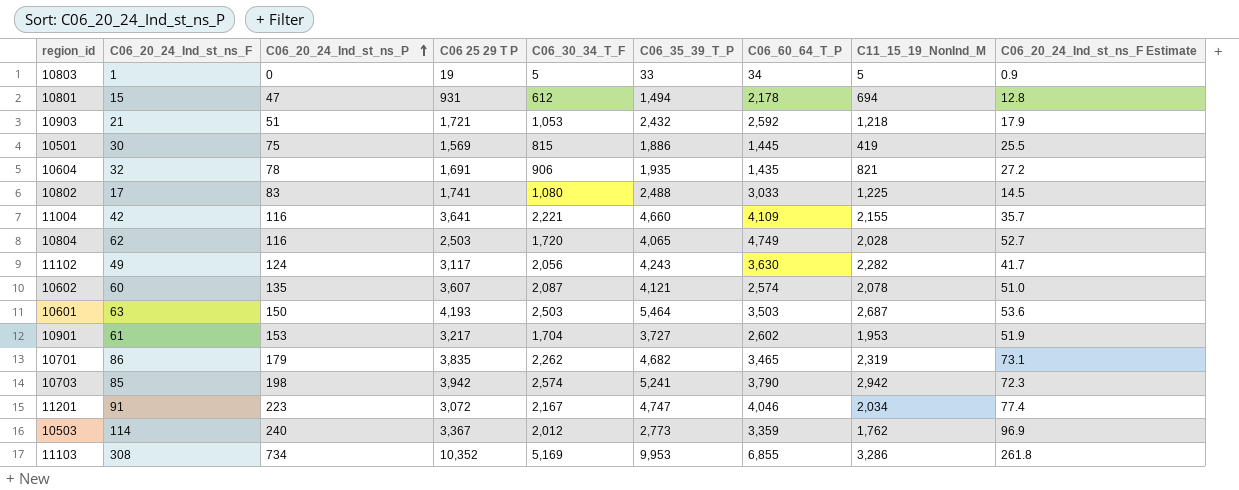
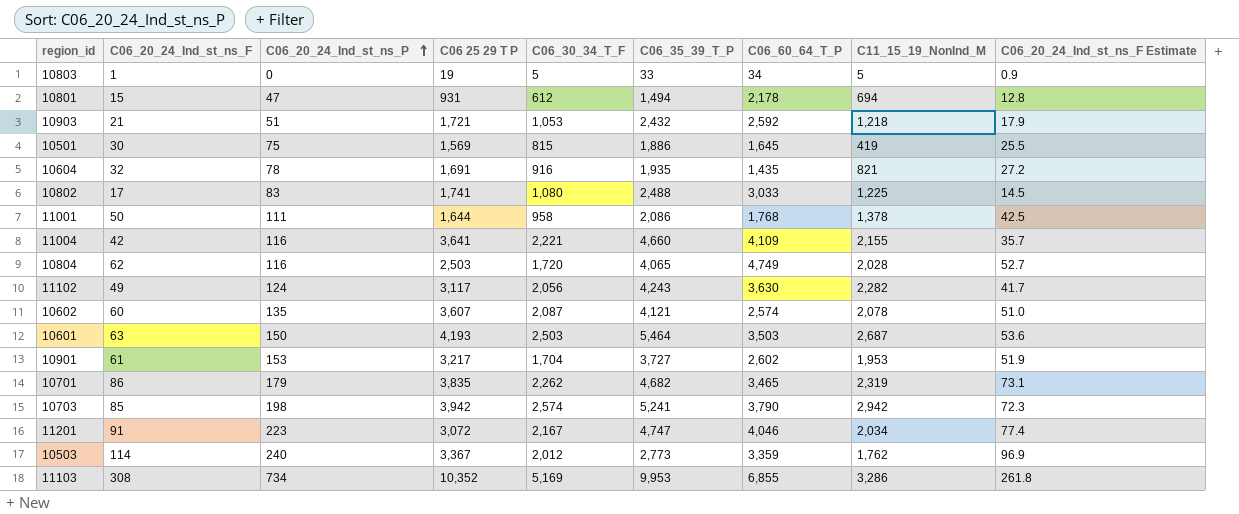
10501 | C06_60_64_T_P: 1,445 -> 1,645
10604 | C06_30_34_T_F: 906 -> 916
row 11001: none -> 50 | 111 | 1,644 | 958 | 2,086 | 1,768 | 1,378 | 42.5

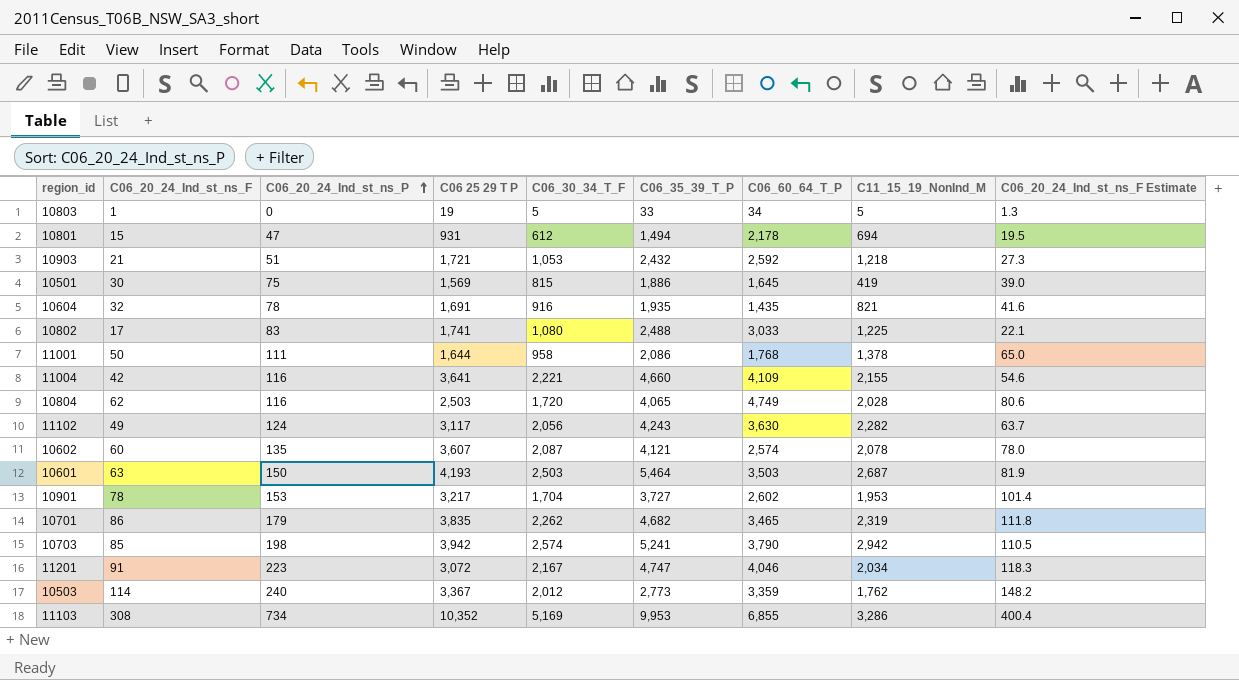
column C06_20_24_Ind_st_ns_F Estimate | formula: [C06_20_24_Ind_st_ns_F] * 0.85 -> [C06_20_24_Ind_st_ns_F] * 1.3
10901 | C06_20_24_Ind_st_ns_F: 61 -> 78

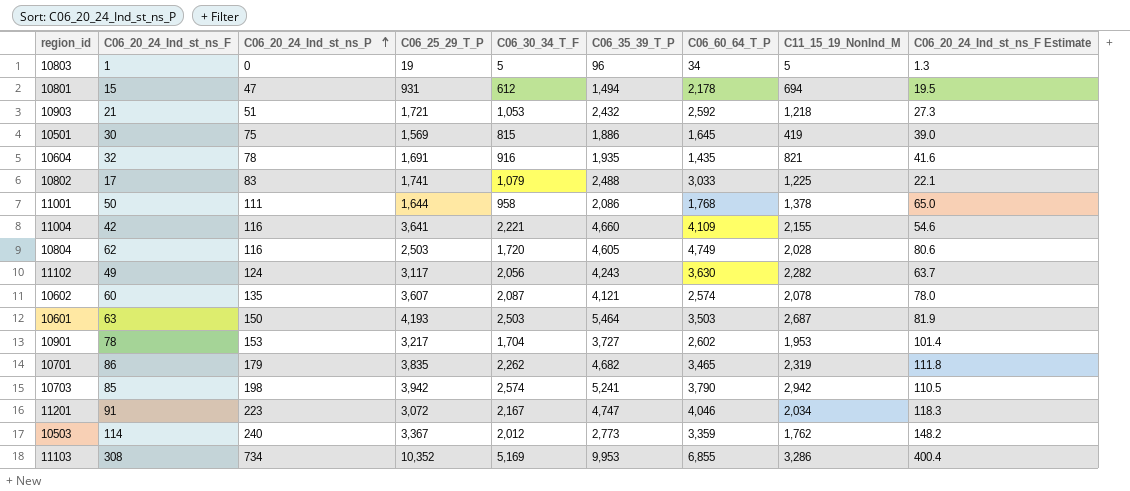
column name: C06 25 29 T P -> C06_25_29_T_P
10803 | C06_35_39_T_P: 33 -> 96
10802 | C06_30_34_T_F: 1,080 -> 1,079
10804 | C06_35_39_T_P: 4,065 -> 4,605

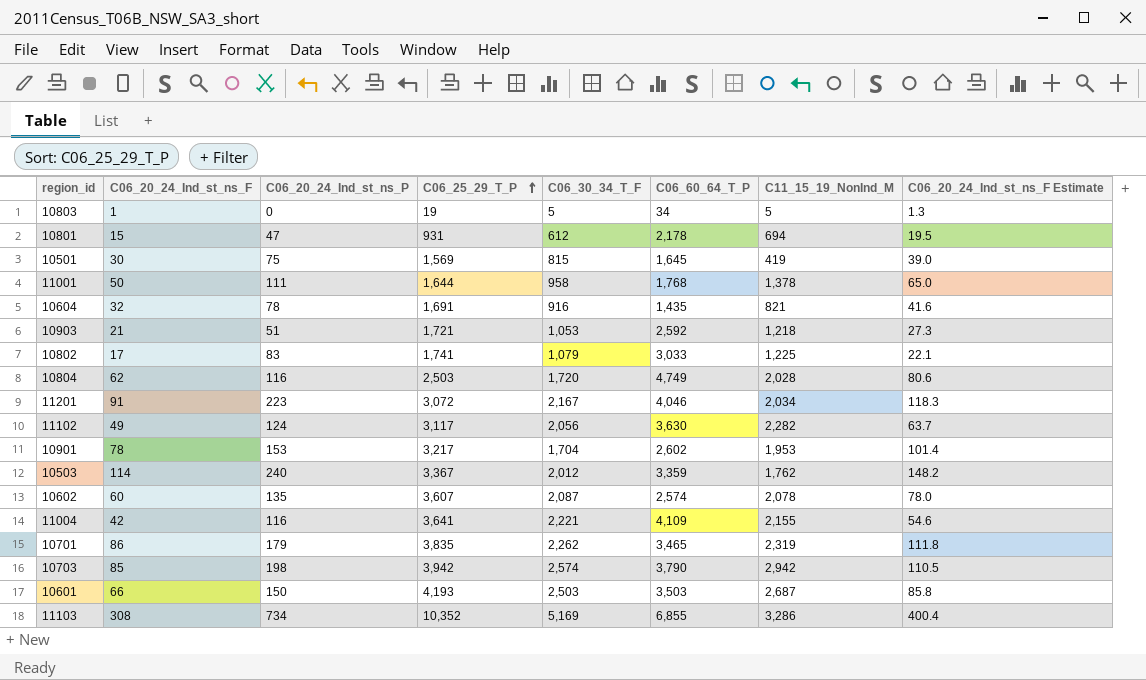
row order: C06_20_24_Ind_st_ns_P ascending -> C06_25_29_T_P ascending
column C06_35_39_T_P | position: 6 -> none
10601 | C06_20_24_Ind_st_ns_F: 63 -> 66
10601 | C06_20_24_Ind_st_ns_F Estimate: 81.9 -> 85.8

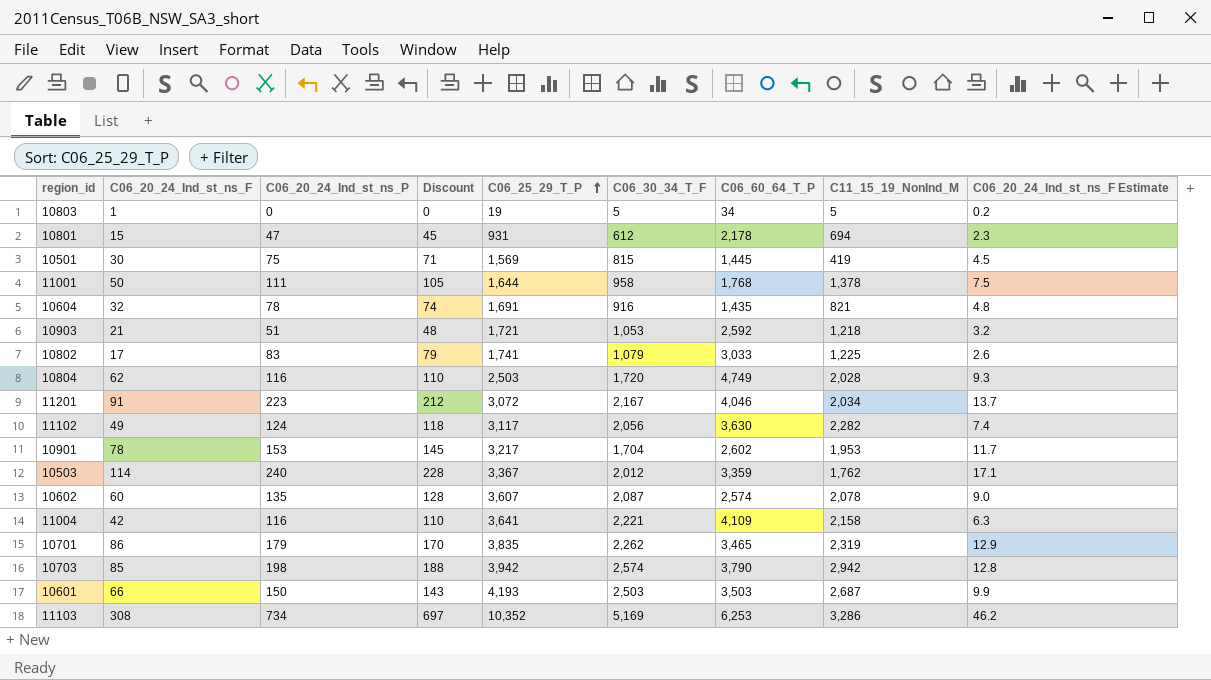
column Discount | formula: none -> [C06_20_24_Ind_st_ns_P] * 0.95
column C06_20_24_Ind_st_ns_F Estimate | formula: [C06_20_24_Ind_st_ns_F] * 1.3 -> [C06_20_24_Ind_st_ns_F] * 0.15
10501 | C06_60_64_T_P: 1,645 -> 1,445
11004 | C11_15_19_NonInd_M: 2,155 -> 2,158
11103 | C06_60_64_T_P: 6,855 -> 6,253

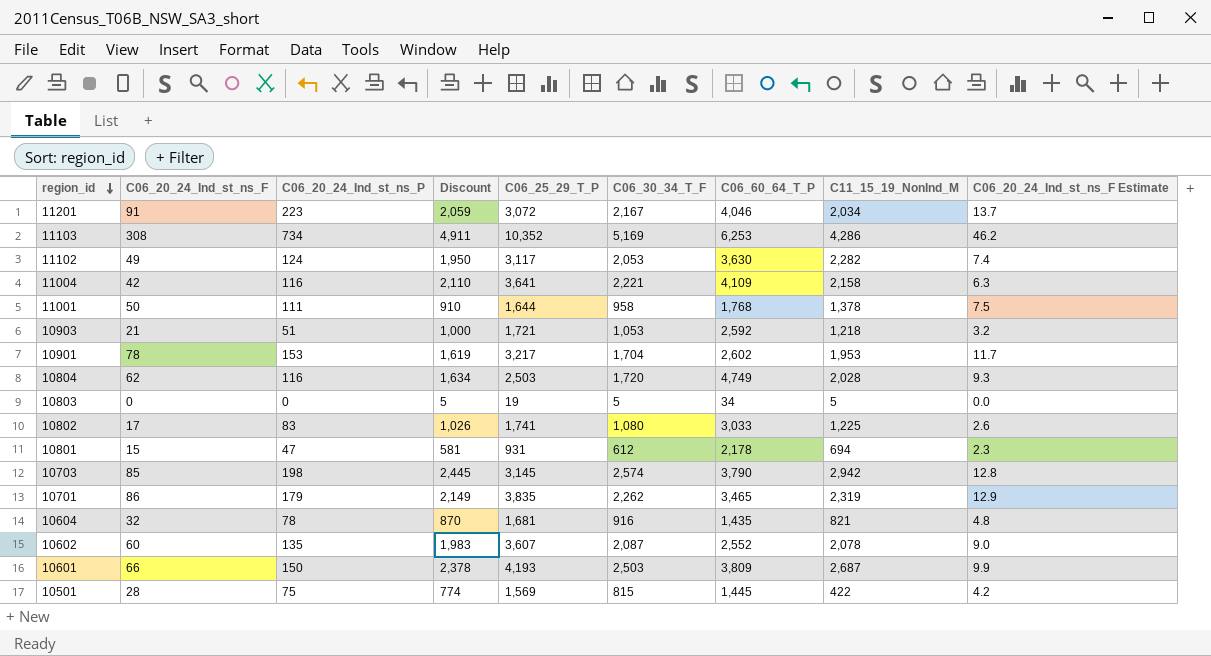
row order: C06_25_29_T_P ascending -> region_id descending
column Discount | formula: [C06_20_24_Ind_st_ns_P] * 0.95 -> [C06_30_34_T_F] * 0.95
row 10503: 114 | 240 | 228 | 3,367 | 2,012 | 3,359 | 1,762 | 17.1 -> none
11103 | C11_15_19_NonInd_M: 3,286 -> 4,286
11102 | C06_30_34_T_F: 2,056 -> 2,053
10803 | C06_20_24_Ind_st_ns_F: 1 -> 0
10803 | C06_20_24_Ind_st_ns_F Estimate: 0.2 -> 0.0
10802 | C06_30_34_T_F: 1,079 -> 1,080
10703 | C06_25_29_T_P: 3,942 -> 3,145
10604 | C06_25_29_T_P: 1,691 -> 1,681
10602 | C06_60_64_T_P: 2,574 -> 2,552
10601 | C06_60_64_T_P: 3,503 -> 3,809
10501 | C06_20_24_Ind_st_ns_F: 30 -> 28
10501 | C11_15_19_NonInd_M: 419 -> 422
10501 | C06_20_24_Ind_st_ns_F Estimate: 4.5 -> 4.2

